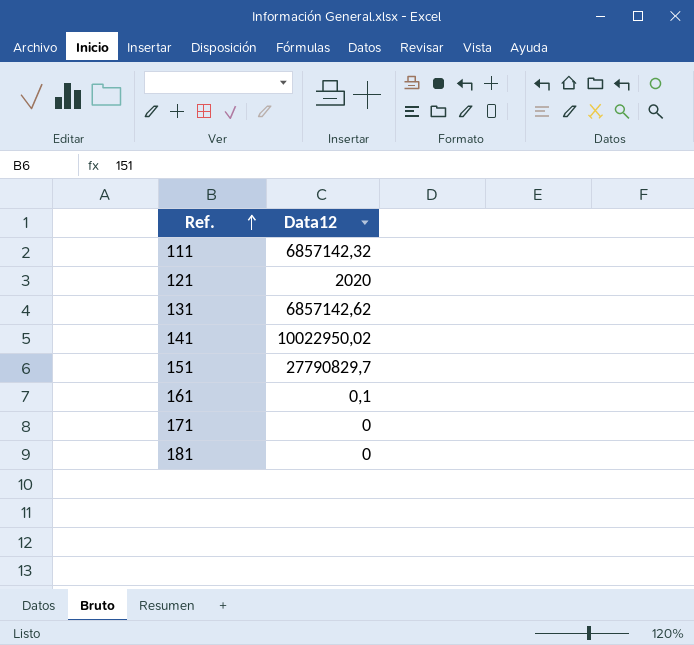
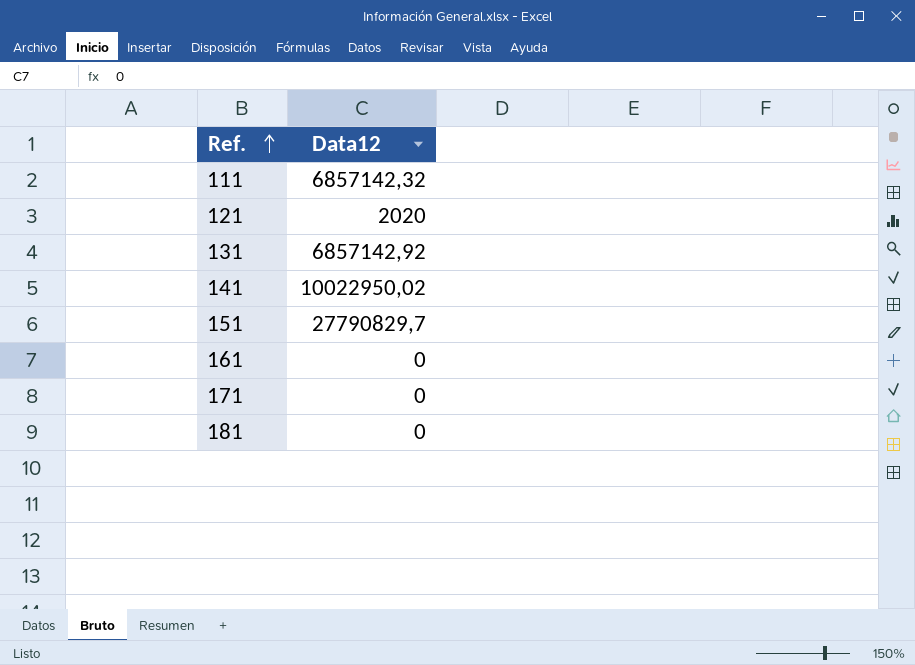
131 | Data12: 6857142,62 -> 6857142,92
161 | Data12: 0,1 -> 0

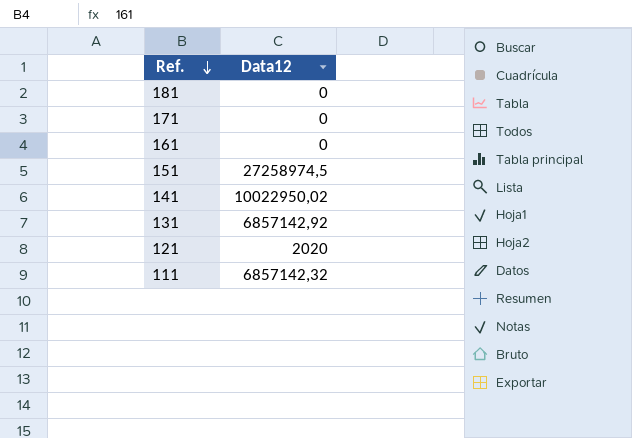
row order: Ref. ascending -> Ref. descending
151 | Data12: 27790829,7 -> 27258974,5

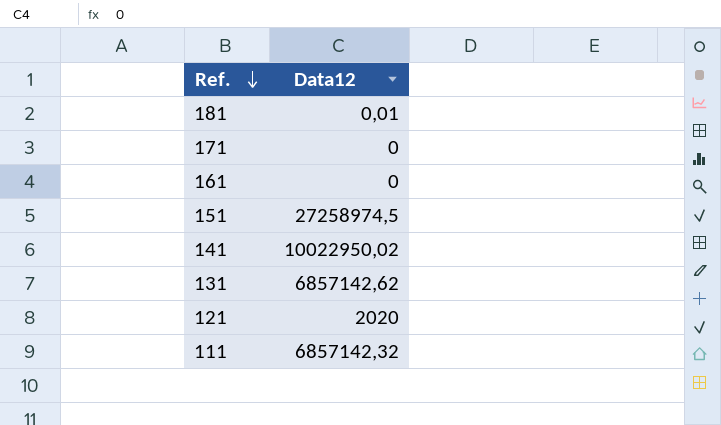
181 | Data12: 0 -> 0,01
131 | Data12: 6857142,92 -> 6857142,62

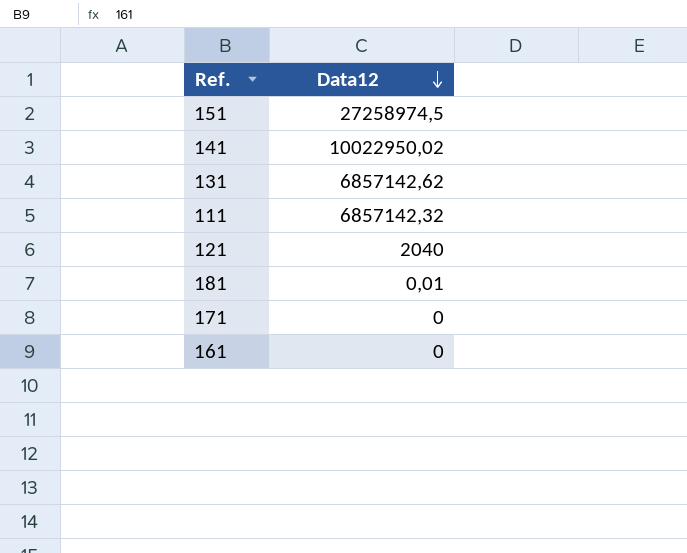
row order: Ref. descending -> Data12 descending
121 | Data12: 2020 -> 2040

